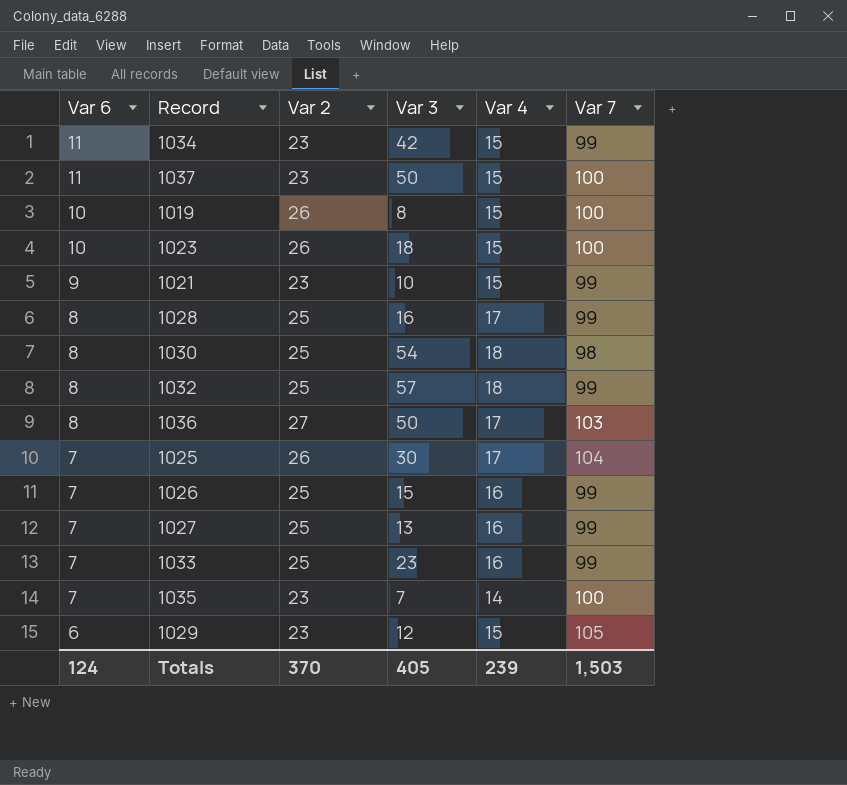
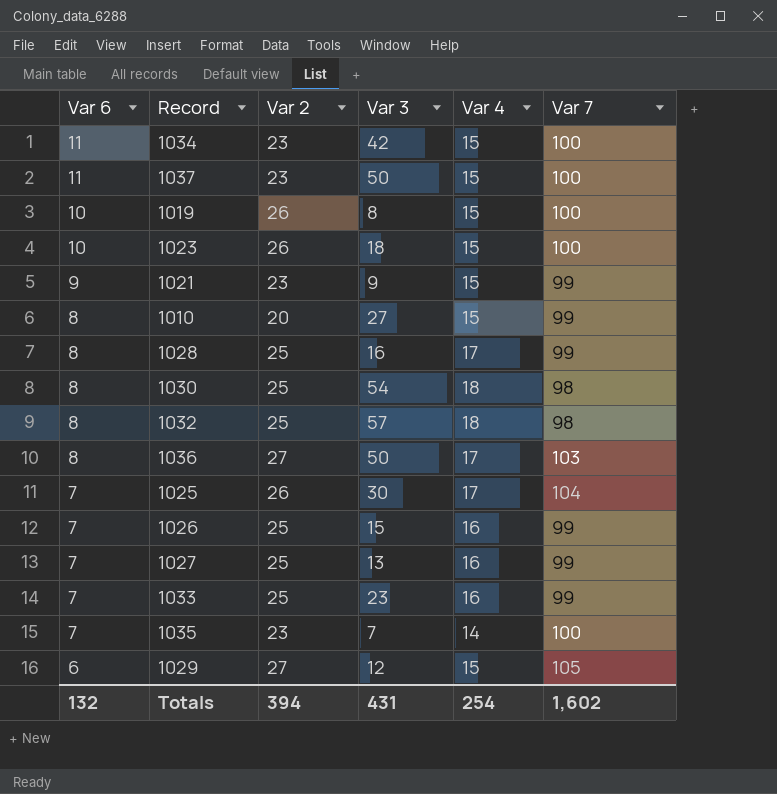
1034 | Var 7: 99 -> 100
1021 | Var 3: 10 -> 9
row 1010: none -> 8 | 20 | 27 | 15 | 99
1032 | Var 7: 99 -> 98
1029 | Var 2: 23 -> 27
Totals | Var 6: 124 -> 132
Totals | Var 2: 370 -> 394
Totals | Var 3: 405 -> 431
Totals | Var 4: 239 -> 254
Totals | Var 7: 1,503 -> 1,602

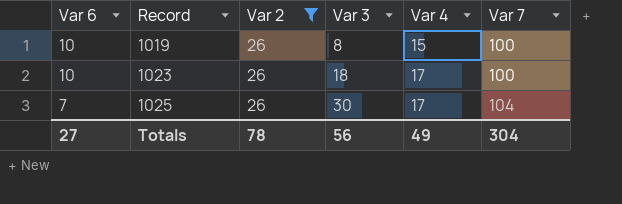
filter: none -> Var 2 = 26
1023 | Var 4: 15 -> 17
Totals | Var 6: 132 -> 27
Totals | Var 2: 394 -> 78
Totals | Var 3: 431 -> 56
Totals | Var 4: 254 -> 49
Totals | Var 7: 1,602 -> 304

